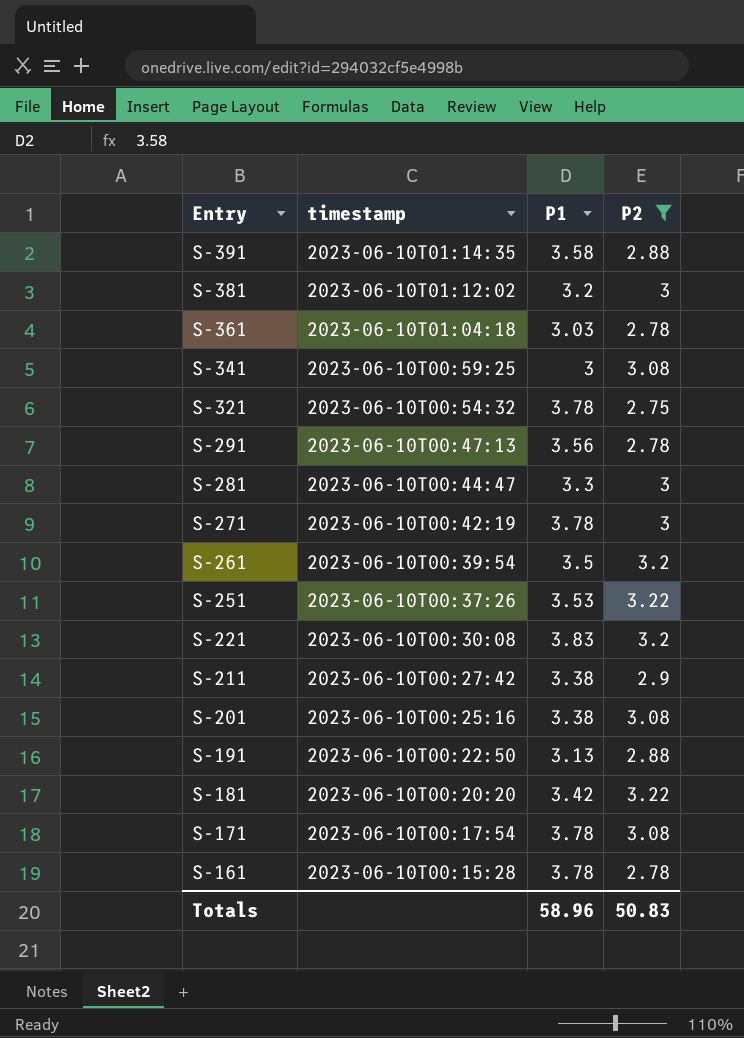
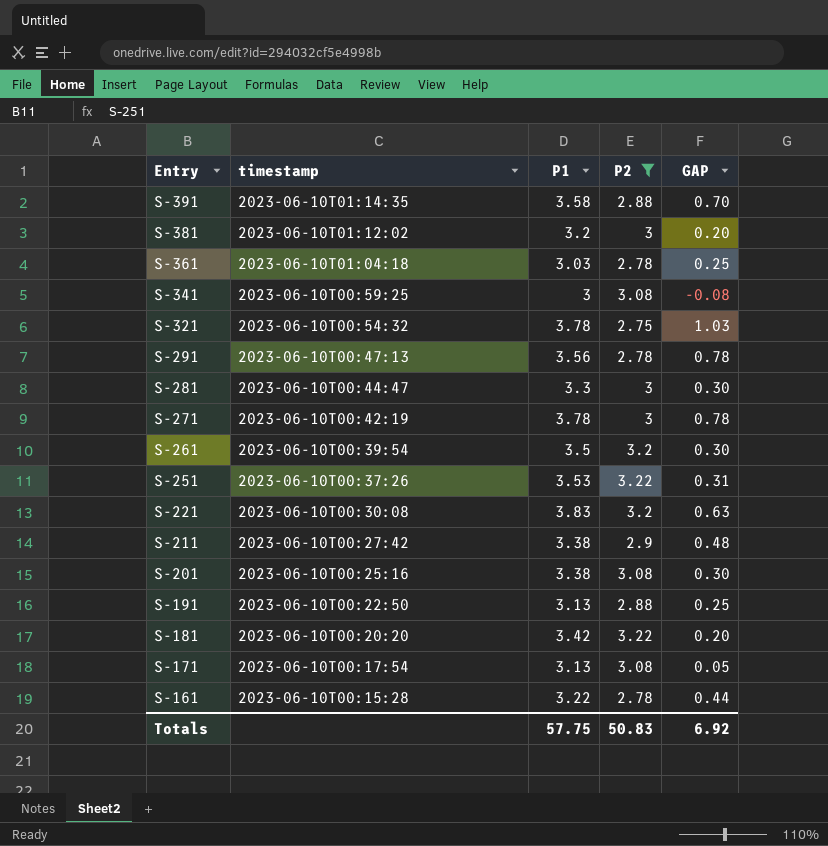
column GAP | formula: none -> [P1] - [P2]
S-171 | P1: 3.78 -> 3.13
S-161 | P1: 3.78 -> 3.22
Totals | P1: 58.96 -> 57.75

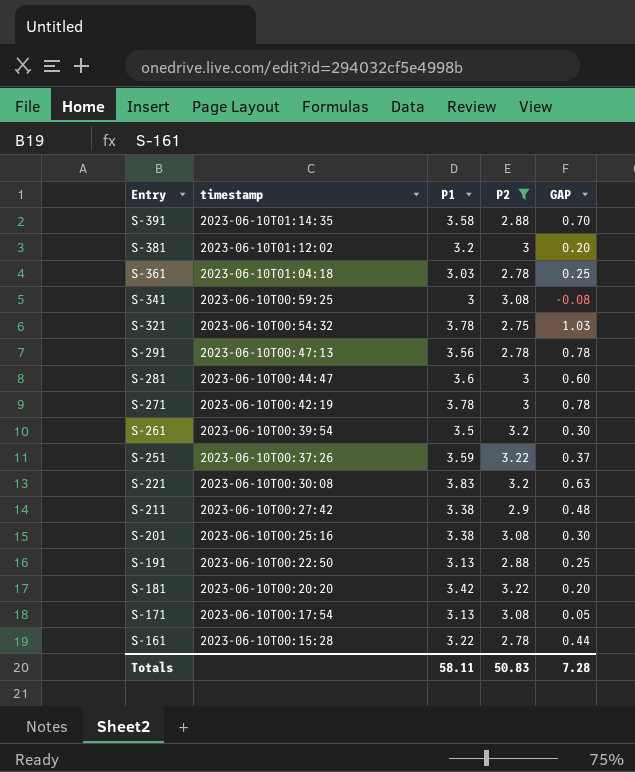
S-281 | P1: 3.3 -> 3.6
S-281 | GAP: 0.30 -> 0.60
S-251 | P1: 3.53 -> 3.59
S-251 | GAP: 0.31 -> 0.37
Totals | P1: 57.75 -> 58.11
Totals | GAP: 6.92 -> 7.28

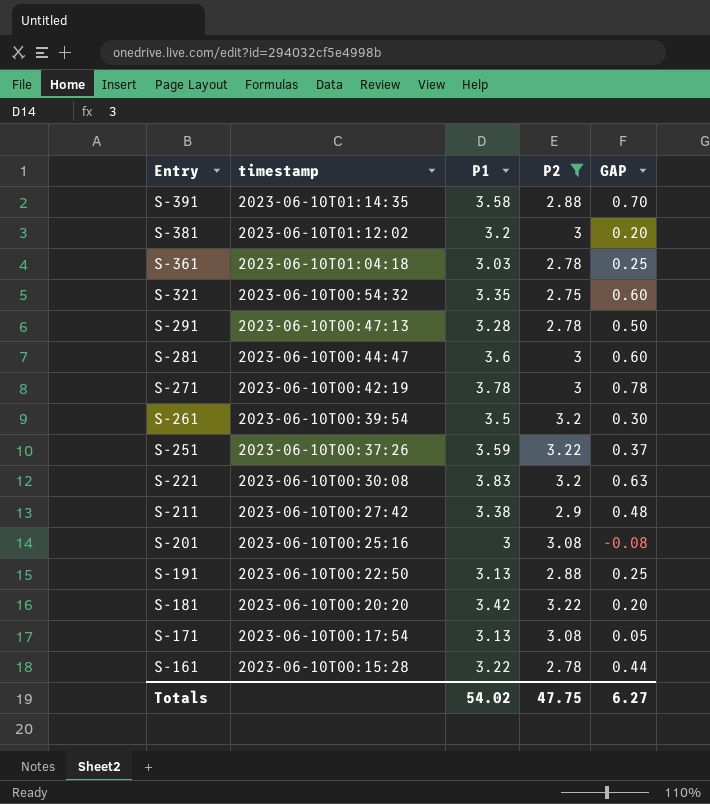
row S-341: 2023-06-10T00:59:25 | 3 | 3.08 | -0.08 -> none
S-321 | P1: 3.78 -> 3.35
S-321 | GAP: 1.03 -> 0.60
S-291 | P1: 3.56 -> 3.28
S-291 | GAP: 0.78 -> 0.50
S-201 | P1: 3.38 -> 3
S-201 | GAP: 0.30 -> -0.08
Totals | P1: 58.11 -> 54.02
Totals | P2: 50.83 -> 47.75
Totals | GAP: 7.28 -> 6.27

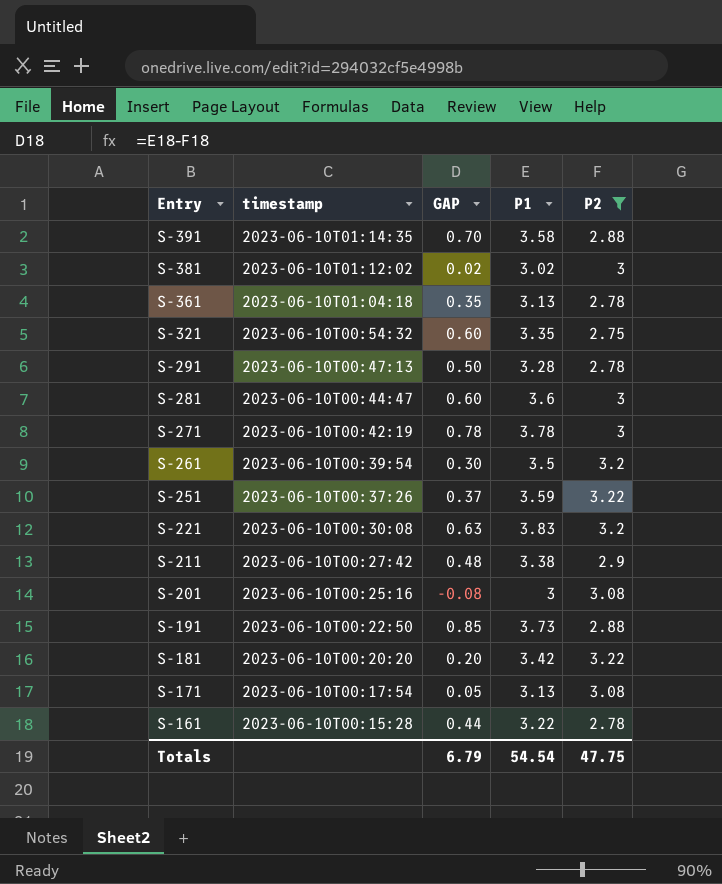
column GAP | position: 5 -> 3
S-381 | GAP: 0.20 -> 0.02
S-381 | P1: 3.2 -> 3.02
S-361 | GAP: 0.25 -> 0.35
S-361 | P1: 3.03 -> 3.13
S-191 | GAP: 0.25 -> 0.85
S-191 | P1: 3.13 -> 3.73
Totals | GAP: 6.27 -> 6.79
Totals | P1: 54.02 -> 54.54

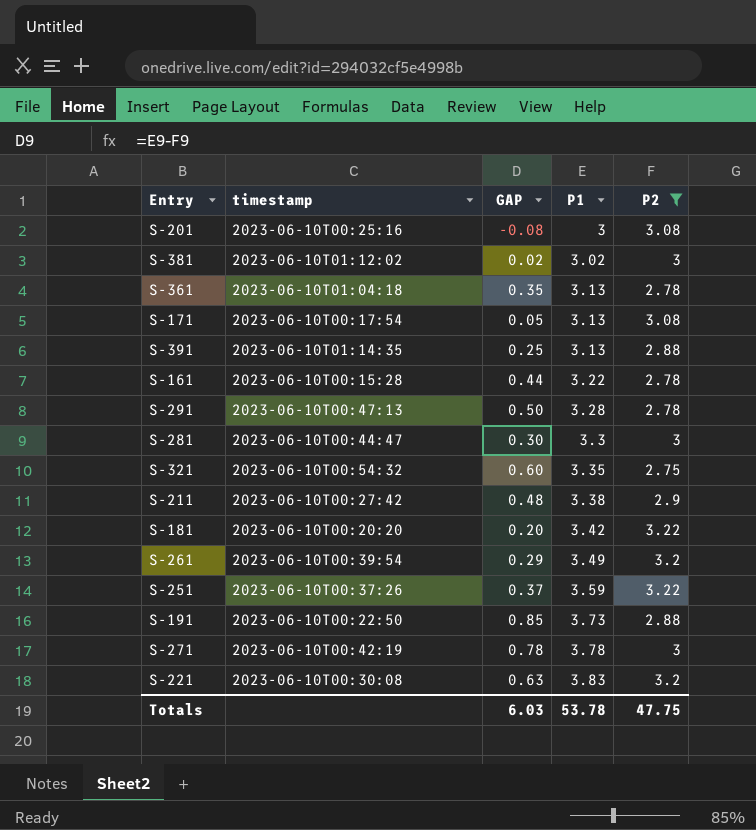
row order: Entry descending -> P1 ascending
S-391 | GAP: 0.70 -> 0.25
S-391 | P1: 3.58 -> 3.13
S-281 | GAP: 0.60 -> 0.30
S-281 | P1: 3.6 -> 3.3
S-261 | GAP: 0.30 -> 0.29
S-261 | P1: 3.5 -> 3.49
Totals | GAP: 6.79 -> 6.03
Totals | P1: 54.54 -> 53.78

